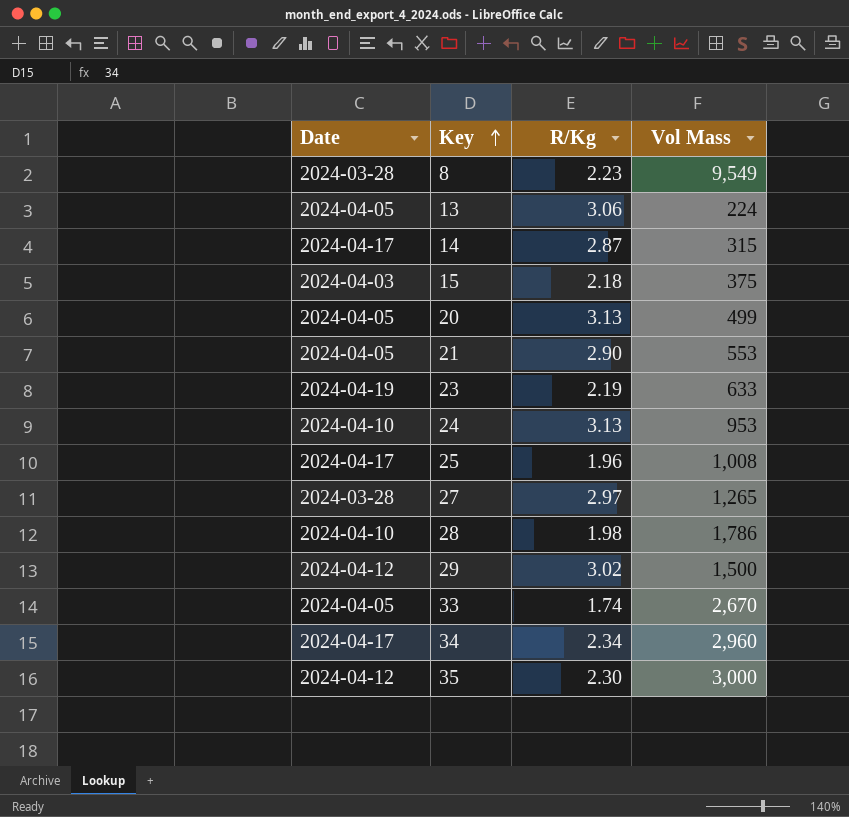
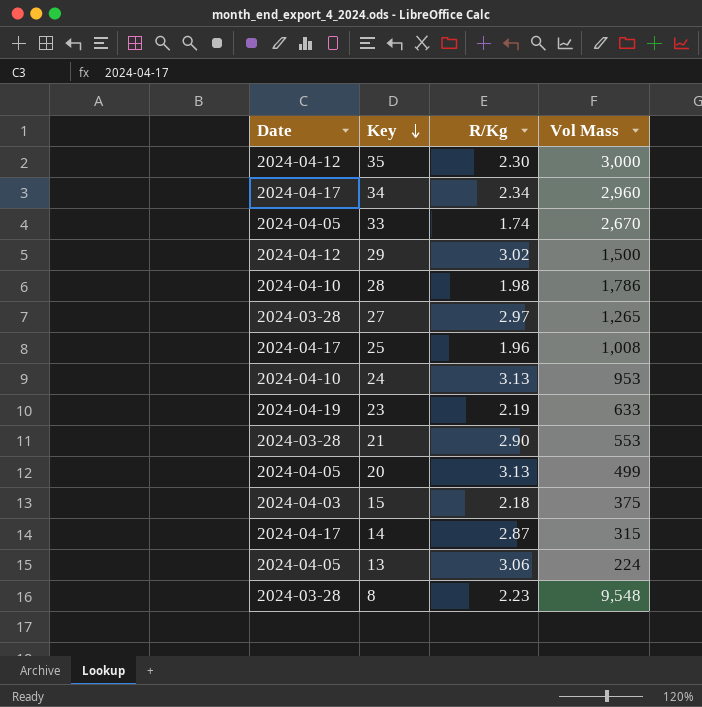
row order: Key ascending -> Key descending
21 | Date: 2024-04-05 -> 2024-03-28
8 | Vol Mass: 9,549 -> 9,548

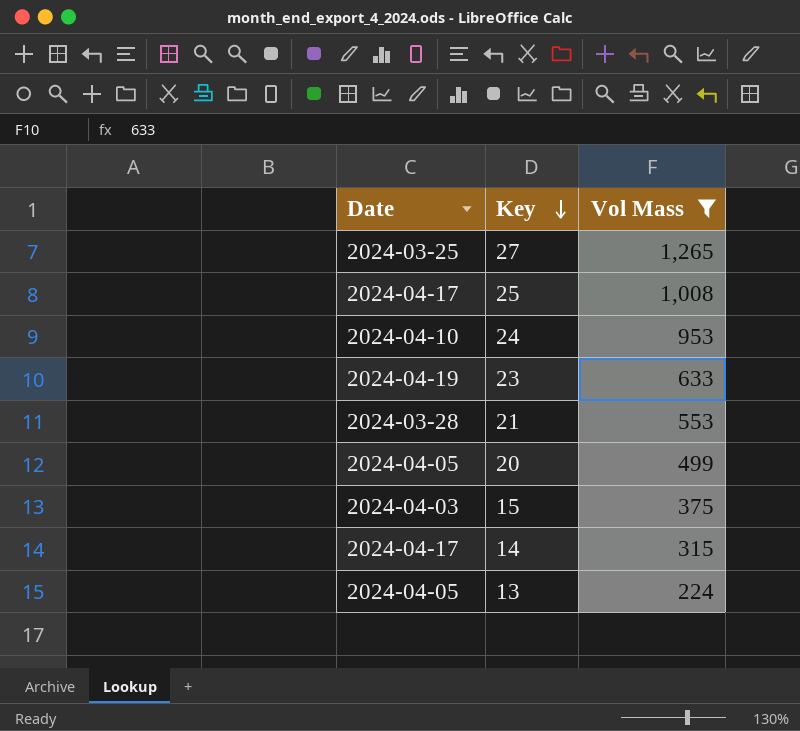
filter: none -> Vol Mass <= 1,265
column R/Kg | position: 3 -> none
27 | Date: 2024-03-28 -> 2024-03-25

